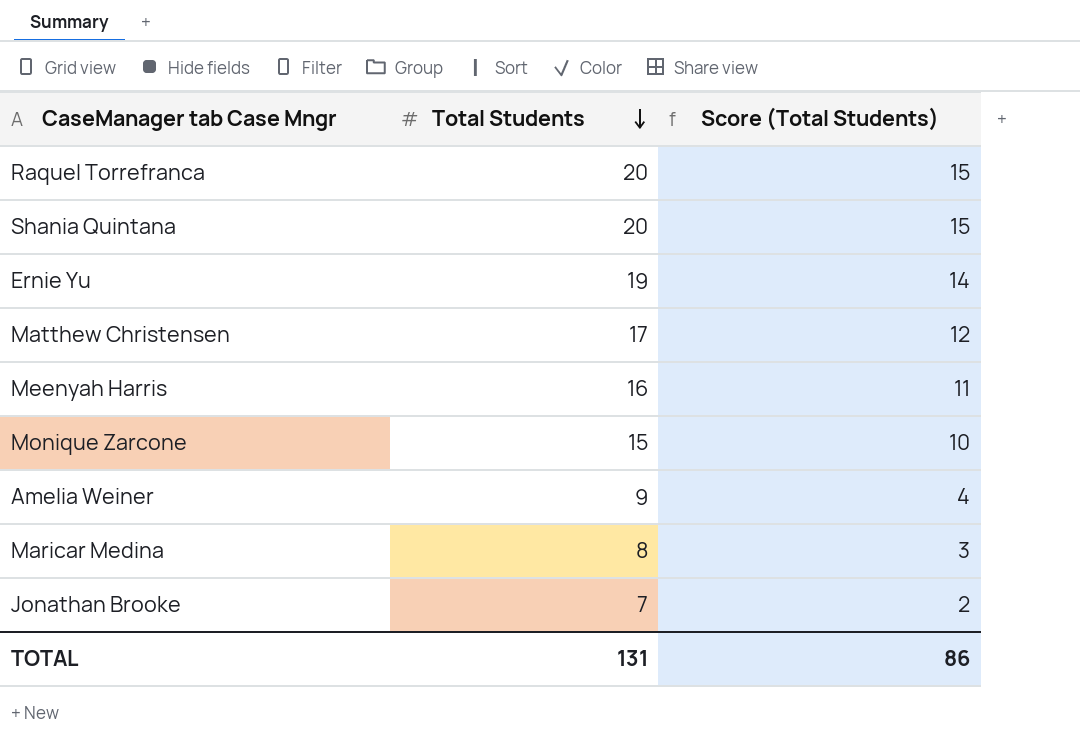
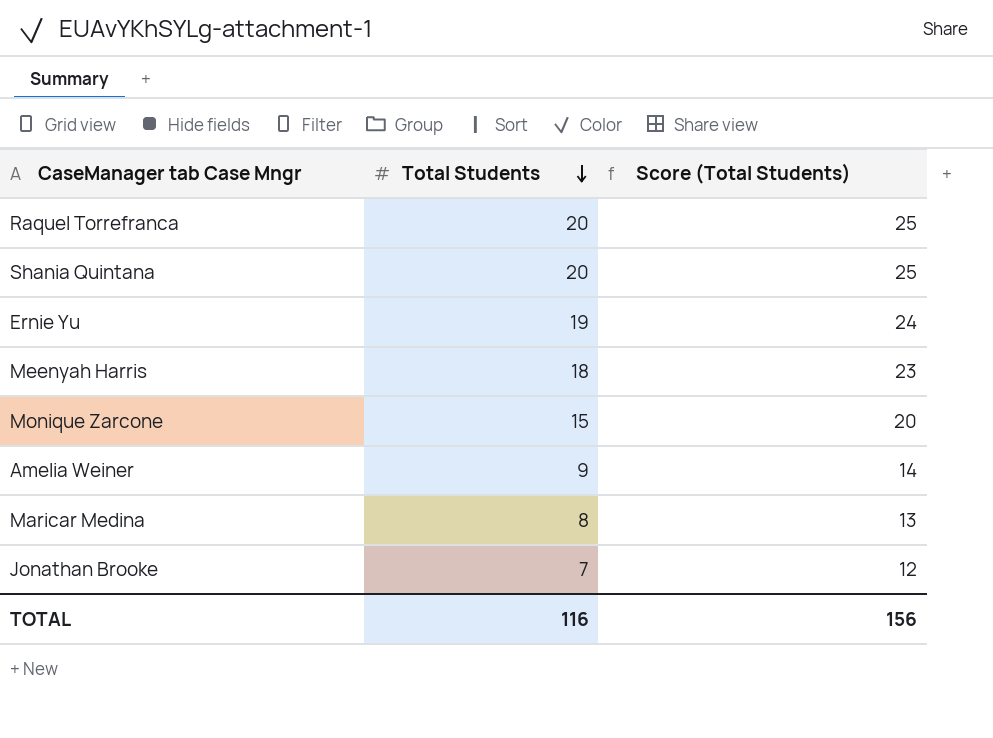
column Score (Total Students) | formula: [Total Students] - 5 -> [Total Students] + 5
row Matthew Christensen: 17 | 12 -> none
Meenyah Harris | Total Students: 16 -> 18
TOTAL | Total Students: 131 -> 116
TOTAL | Score (Total Students): 86 -> 156

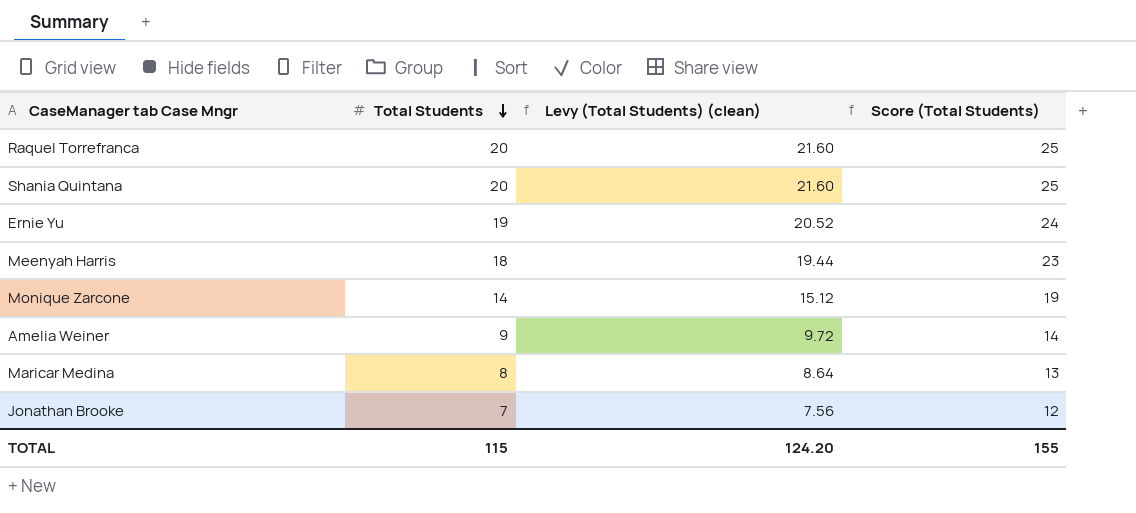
column Levy (Total Students) (clean) | formula: none -> [Total Students] * 1.08
Monique Zarcone | Total Students: 15 -> 14
Monique Zarcone | Score (Total Students): 20 -> 19
TOTAL | Total Students: 116 -> 115
TOTAL | Score (Total Students): 156 -> 155

